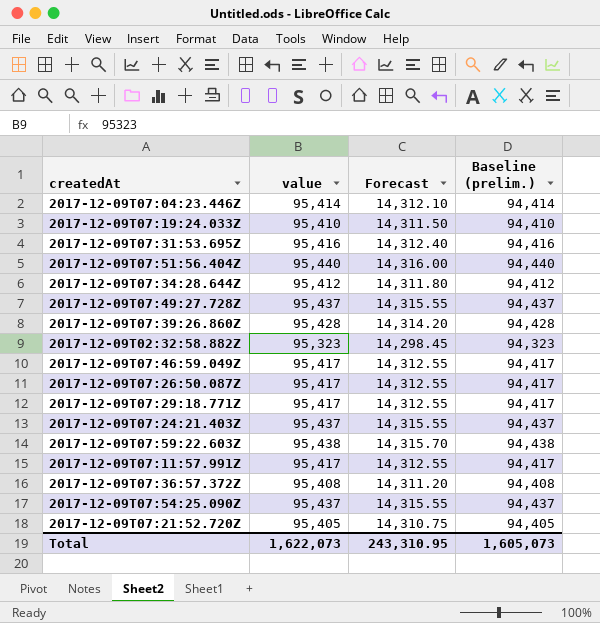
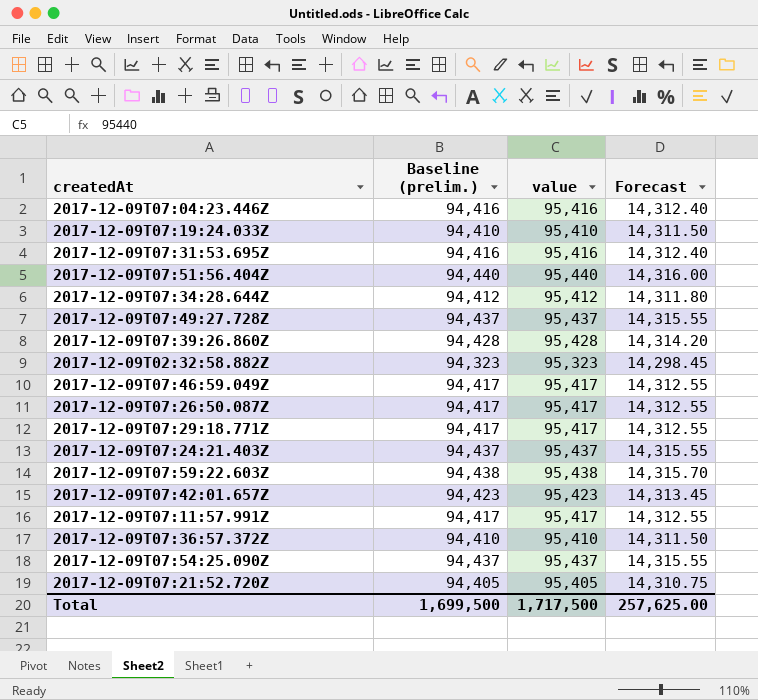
column Baseline (prelim.) | position: 4 -> 2
2017-12-09T07:04:23.446Z | Baseline (prelim.): 94,414 -> 94,416
2017-12-09T07:04:23.446Z | value: 95,414 -> 95,416
2017-12-09T07:04:23.446Z | Forecast: 14,312.10 -> 14,312.40
row 2017-12-09T07:42:01.657Z: none -> 94,423 | 95,423 | 14,313.45
2017-12-09T07:36:57.372Z | Baseline (prelim.): 94,408 -> 94,410
2017-12-09T07:36:57.372Z | value: 95,408 -> 95,410
2017-12-09T07:36:57.372Z | Forecast: 14,311.20 -> 14,311.50
Total | Baseline (prelim.): 1,605,073 -> 1,699,500
Total | value: 1,622,073 -> 1,717,500
Total | Forecast: 243,310.95 -> 257,625.00

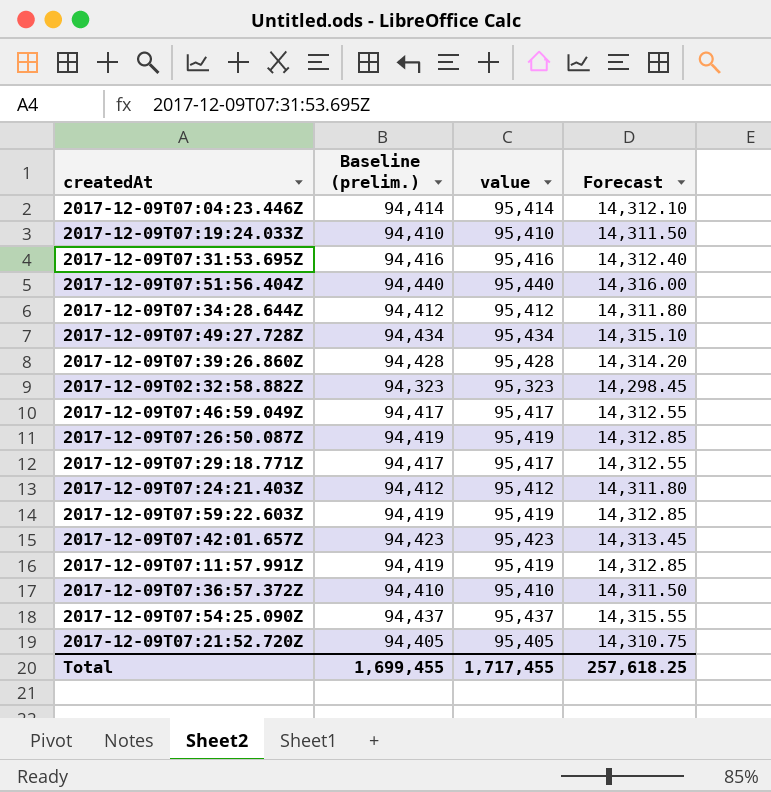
2017-12-09T07:04:23.446Z | Baseline (prelim.): 94,416 -> 94,414
2017-12-09T07:04:23.446Z | value: 95,416 -> 95,414
2017-12-09T07:04:23.446Z | Forecast: 14,312.40 -> 14,312.10
2017-12-09T07:49:27.728Z | Baseline (prelim.): 94,437 -> 94,434
2017-12-09T07:49:27.728Z | value: 95,437 -> 95,434
2017-12-09T07:49:27.728Z | Forecast: 14,315.55 -> 14,315.10
2017-12-09T07:26:50.087Z | Baseline (prelim.): 94,417 -> 94,419
2017-12-09T07:26:50.087Z | value: 95,417 -> 95,419
2017-12-09T07:26:50.087Z | Forecast: 14,312.55 -> 14,312.85
2017-12-09T07:24:21.403Z | Baseline (prelim.): 94,437 -> 94,412
2017-12-09T07:24:21.403Z | value: 95,437 -> 95,412
2017-12-09T07:24:21.403Z | Forecast: 14,315.55 -> 14,311.80
2017-12-09T07:59:22.603Z | Baseline (prelim.): 94,438 -> 94,419
2017-12-09T07:59:22.603Z | value: 95,438 -> 95,419
2017-12-09T07:59:22.603Z | Forecast: 14,315.70 -> 14,312.85
2017-12-09T07:11:57.991Z | Baseline (prelim.): 94,417 -> 94,419
2017-12-09T07:11:57.991Z | value: 95,417 -> 95,419
2017-12-09T07:11:57.991Z | Forecast: 14,312.55 -> 14,312.85
Total | Baseline (prelim.): 1,699,500 -> 1,699,455
Total | value: 1,717,500 -> 1,717,455
Total | Forecast: 257,625.00 -> 257,618.25

